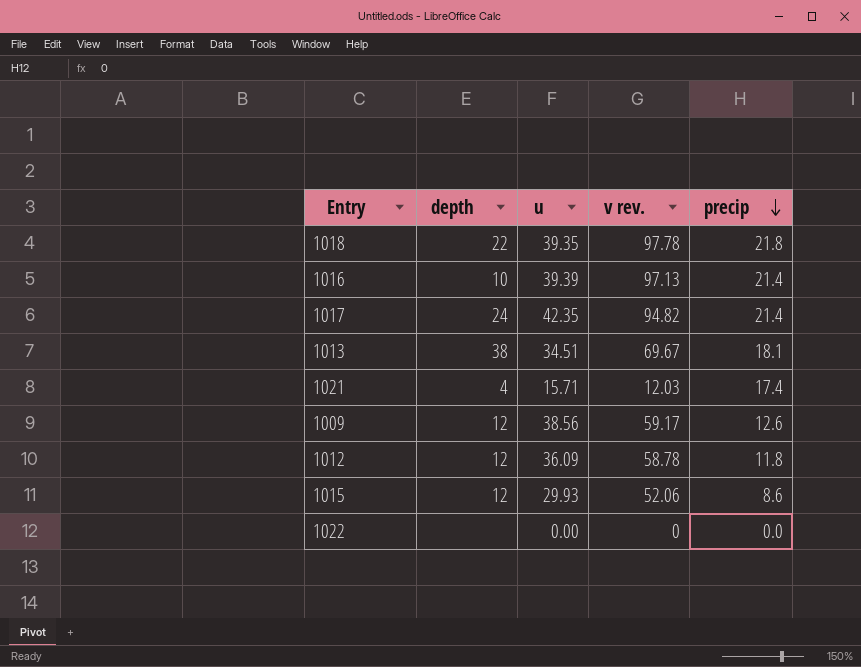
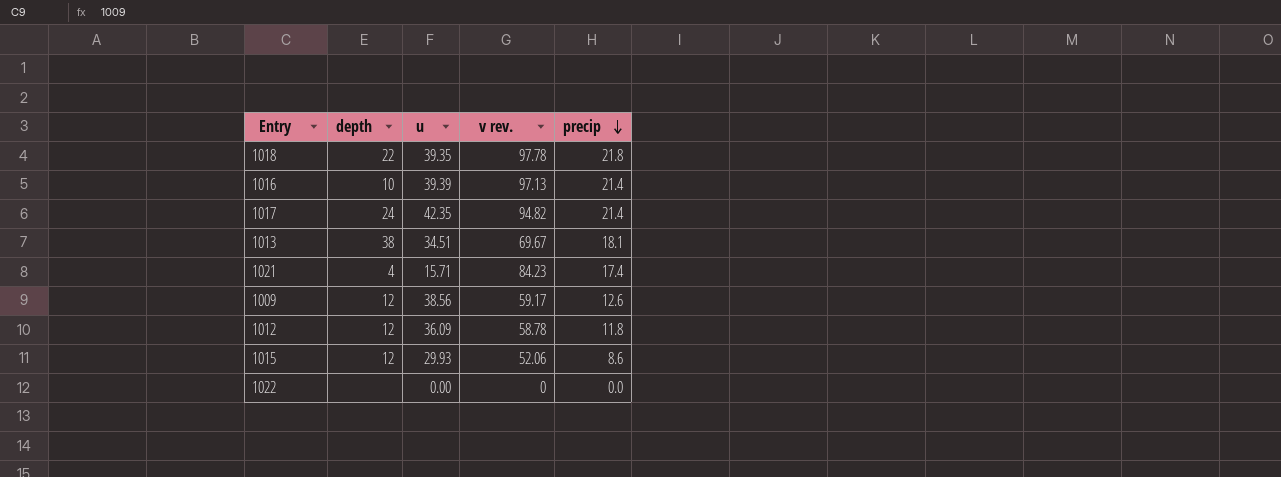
1021 | v rev.: 12.03 -> 84.23

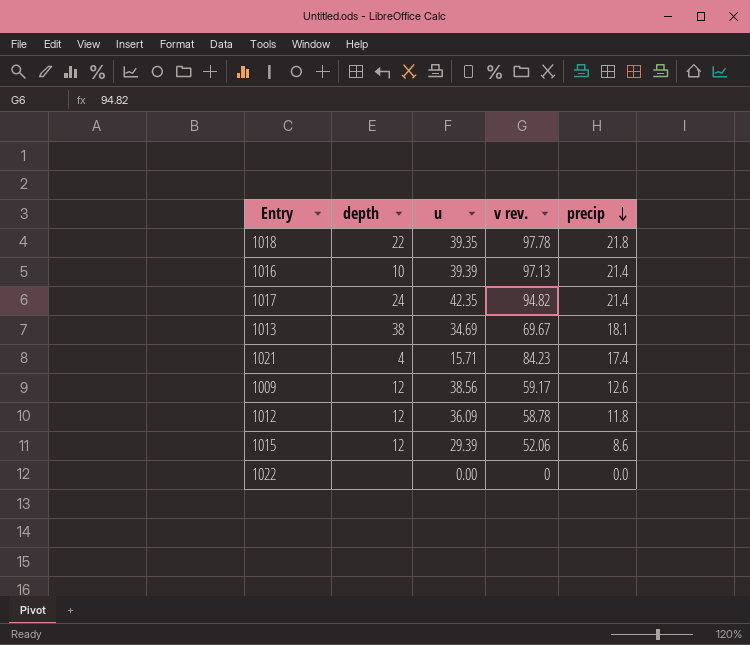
1013 | u: 34.51 -> 34.69
1015 | u: 29.93 -> 29.39

